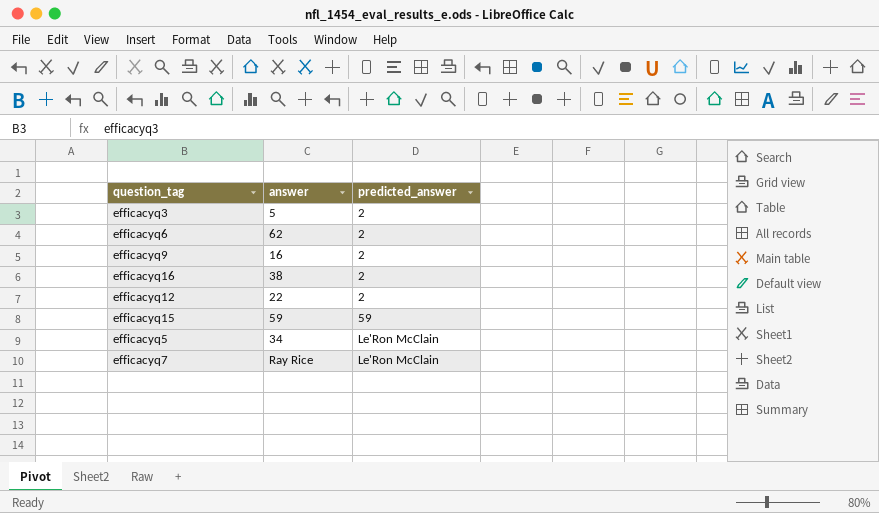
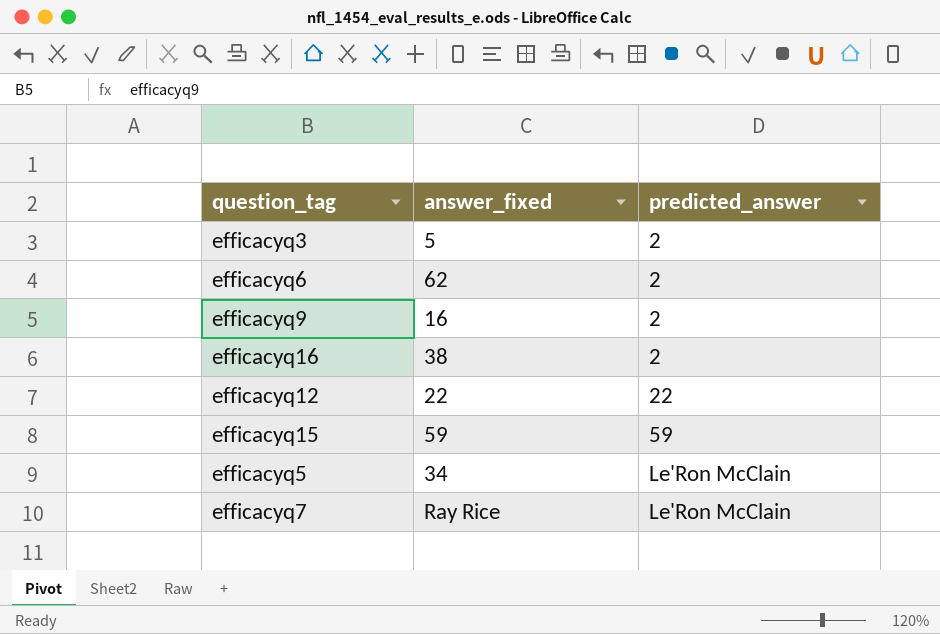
column name: answer -> answer_fixed
efficacyq12 | predicted_answer: 2 -> 22

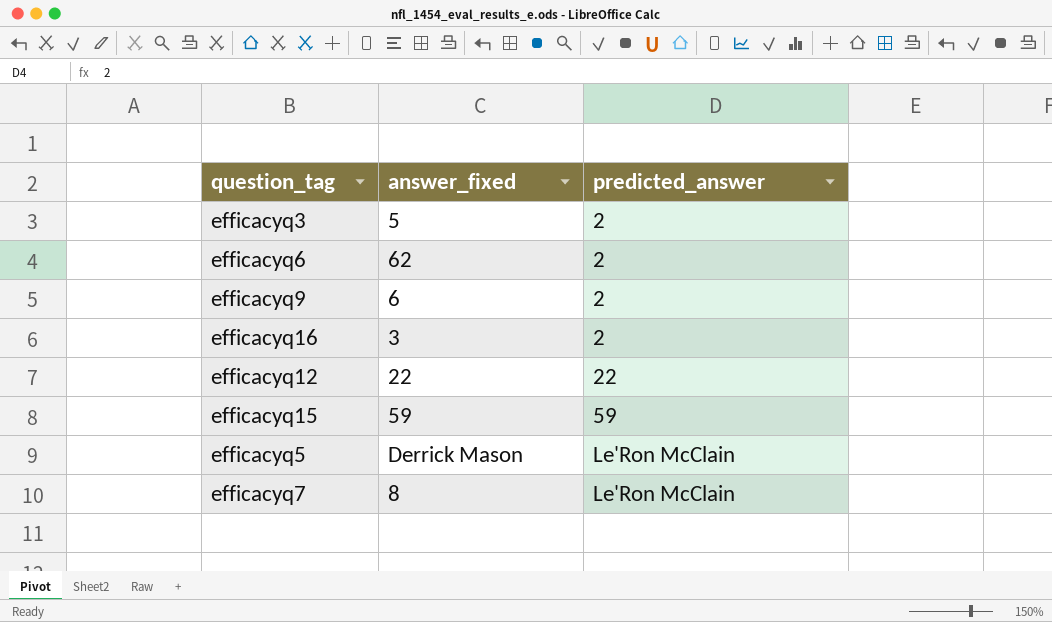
efficacyq9 | answer_fixed: 16 -> 6
efficacyq16 | answer_fixed: 38 -> 3
efficacyq5 | answer_fixed: 34 -> Derrick Mason
efficacyq7 | answer_fixed: Ray Rice -> 8

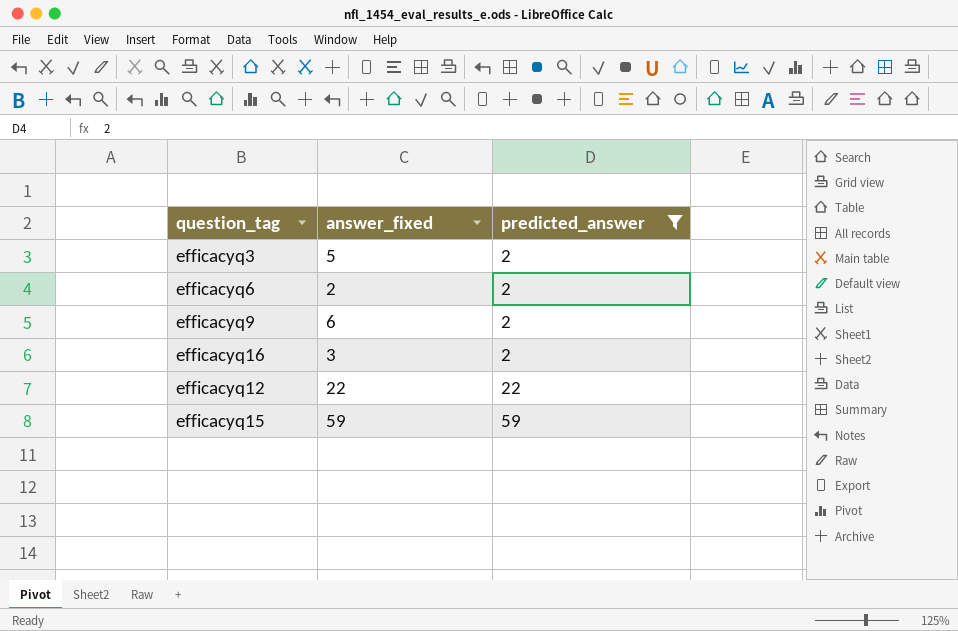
filter: none -> predicted_answer != Le'Ron McClain
efficacyq6 | answer_fixed: 62 -> 2

